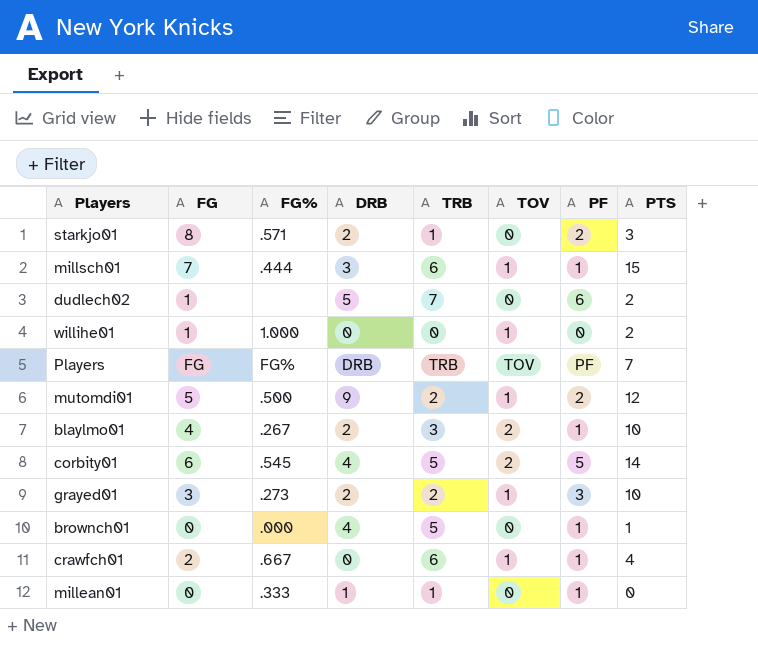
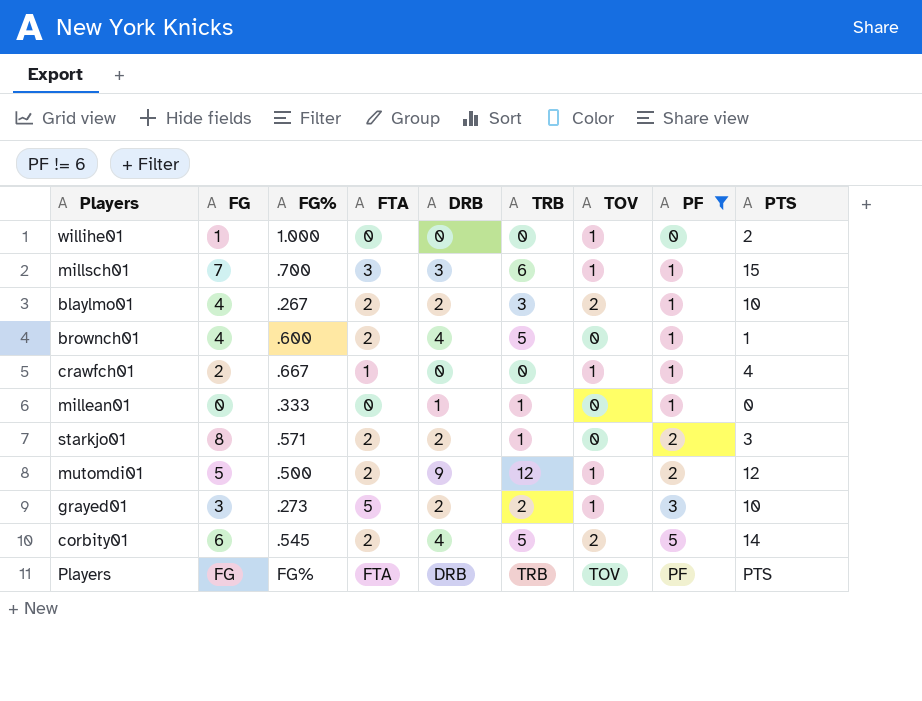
filter: none -> PF != 6
row order: none -> PF ascending
column FTA | position: none -> 4
millsch01 | FG%: .444 -> .700
brownch01 | FG: 0 -> 4
brownch01 | FG%: .000 -> .600
crawfch01 | TRB: 6 -> 0
mutomdi01 | TRB: 2 -> 12
Players | PTS: 7 -> PTS

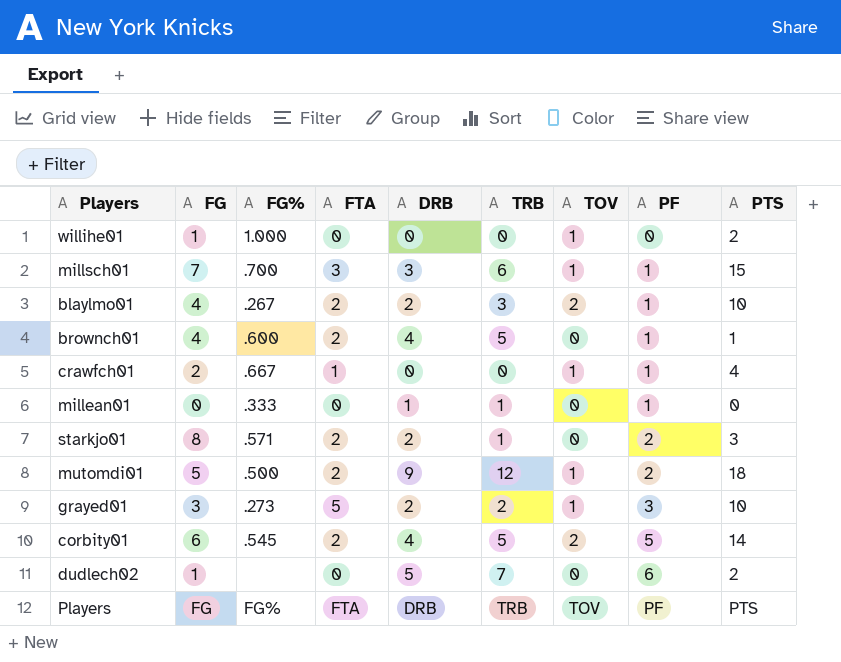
filter: PF != 6 -> none
mutomdi01 | PTS: 12 -> 18

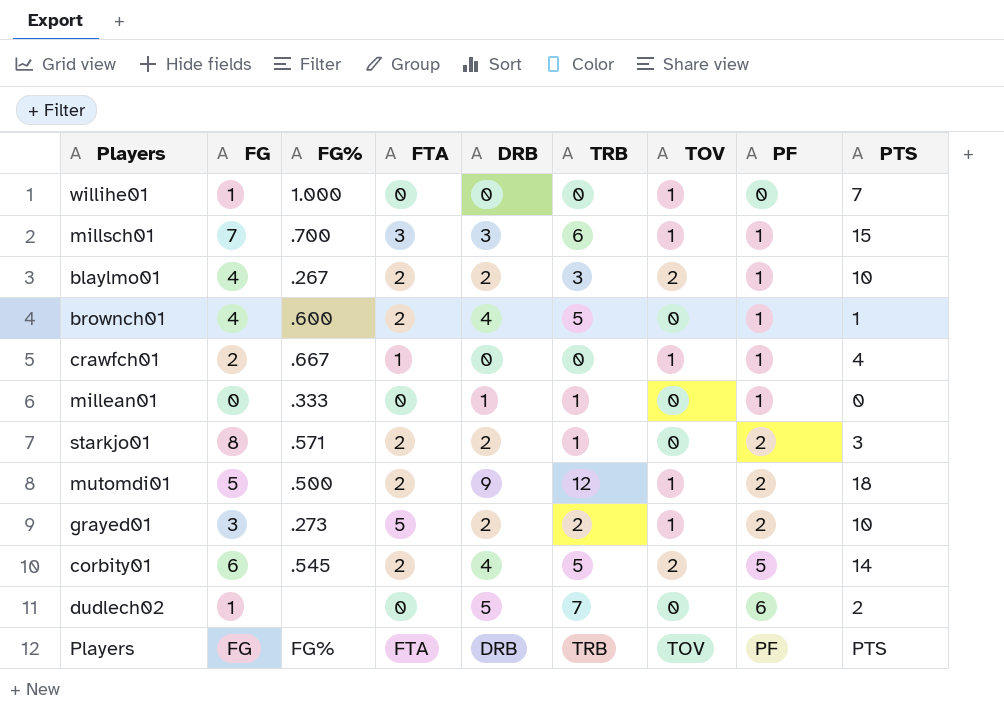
willihe01 | PTS: 2 -> 7
grayed01 | PF: 3 -> 2

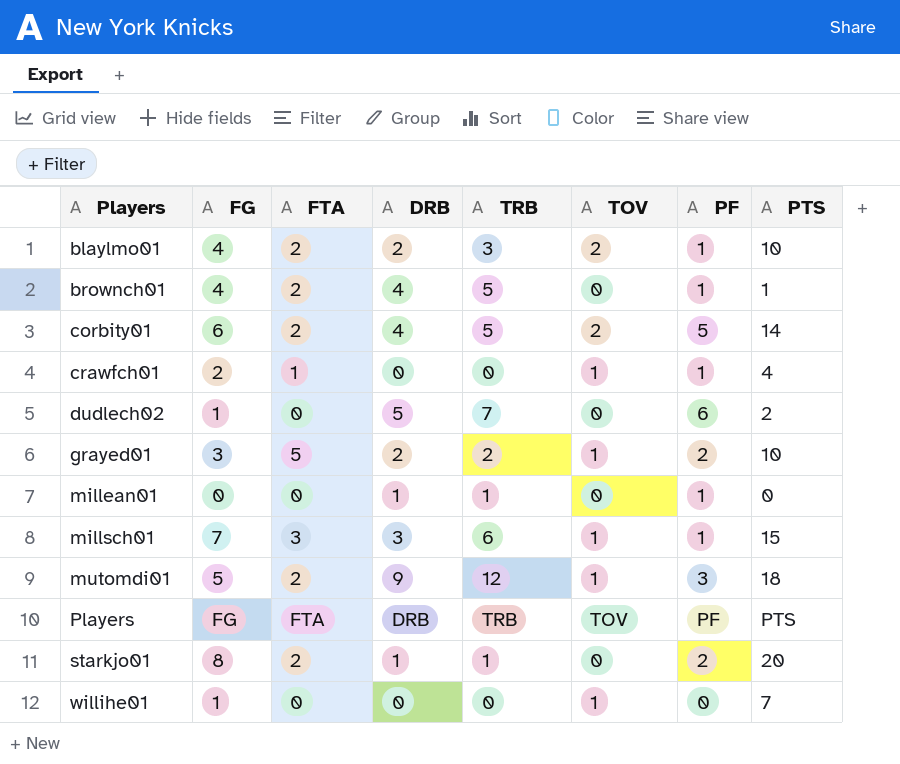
row order: PF ascending -> Players ascending
column FG% | position: 3 -> none
mutomdi01 | PF: 2 -> 3
starkjo01 | DRB: 2 -> 1
starkjo01 | PTS: 3 -> 20

